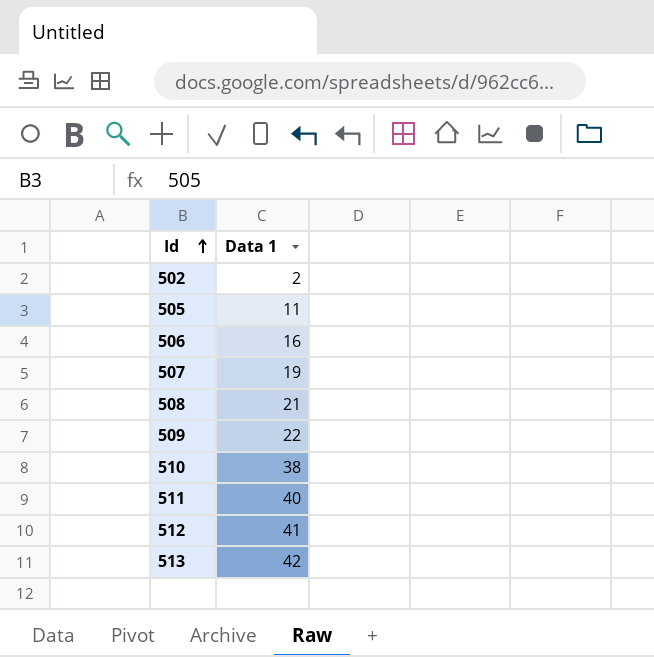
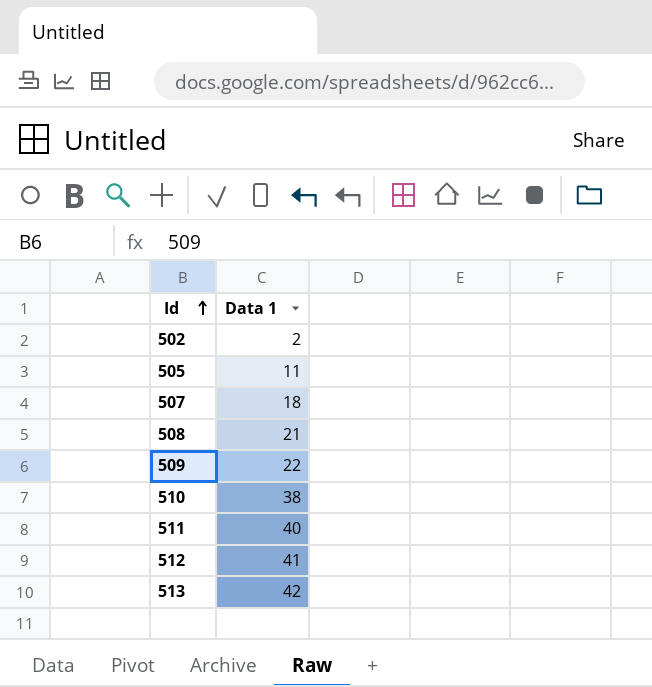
row 506: 16 -> none
507 | Data 1: 19 -> 18

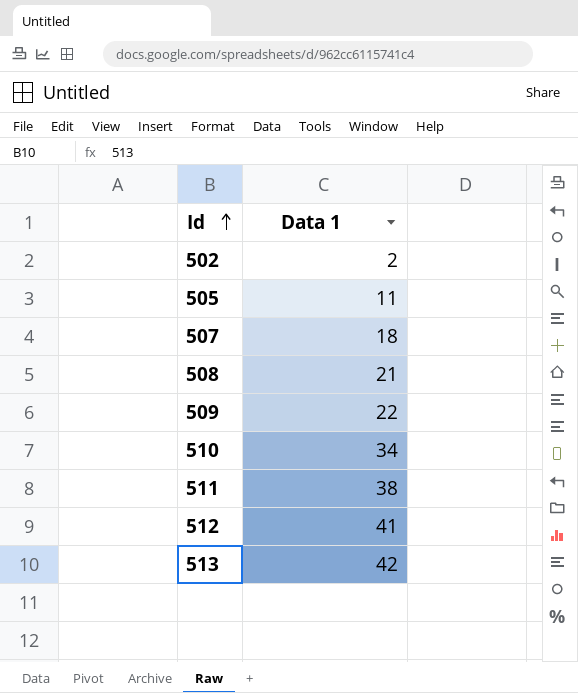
510 | Data 1: 38 -> 34
511 | Data 1: 40 -> 38

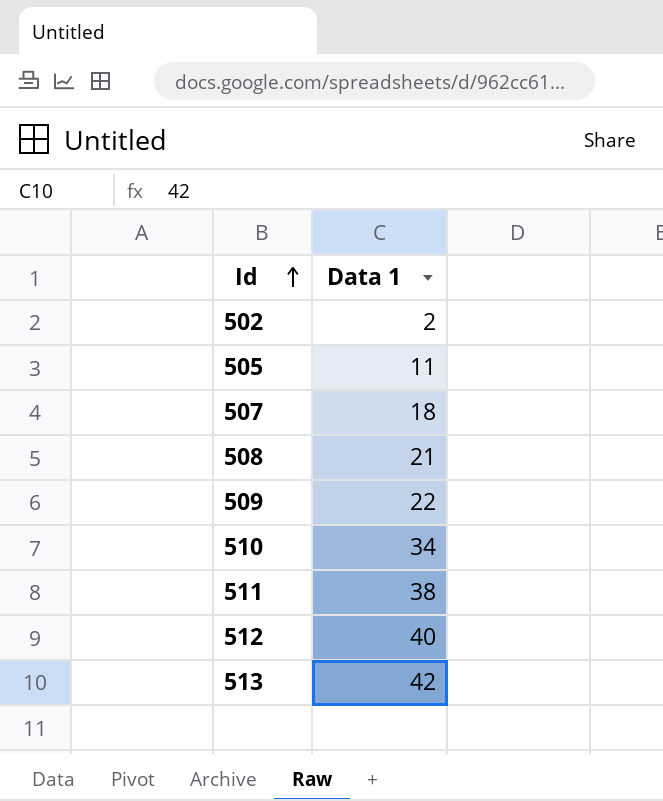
512 | Data 1: 41 -> 40

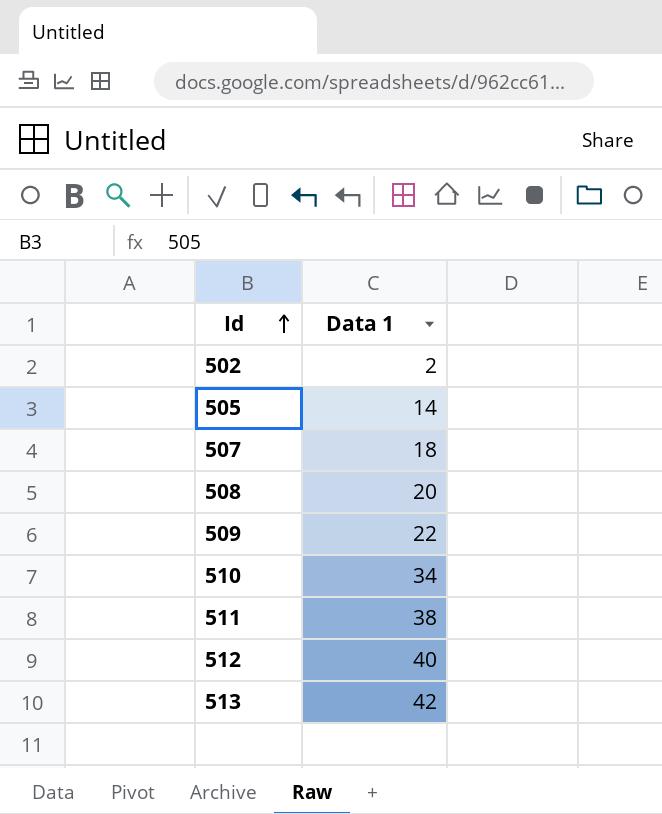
505 | Data 1: 11 -> 14
508 | Data 1: 21 -> 20

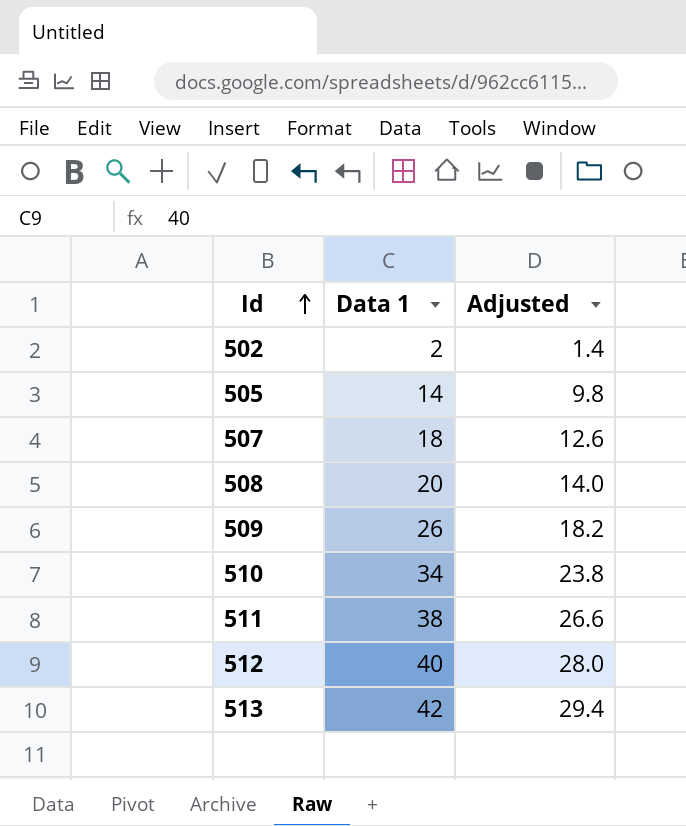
column Adjusted | formula: none -> [Data 1] * 0.7
509 | Data 1: 22 -> 26

